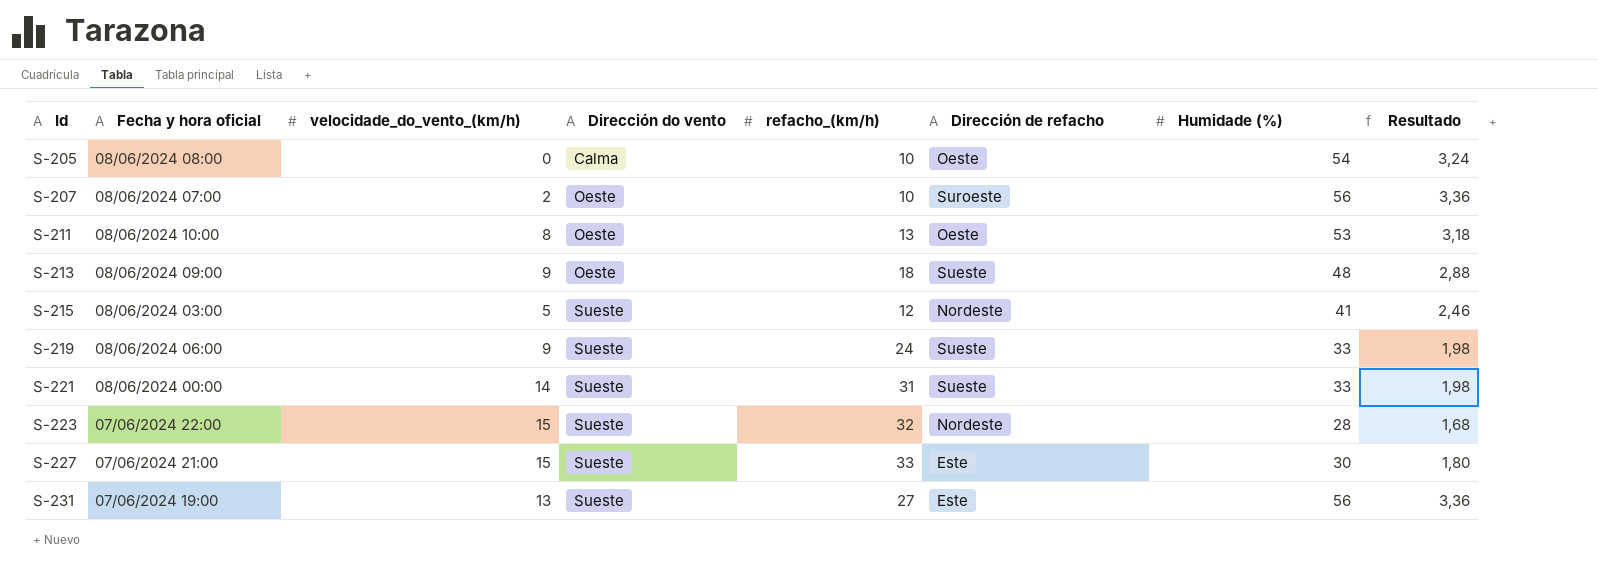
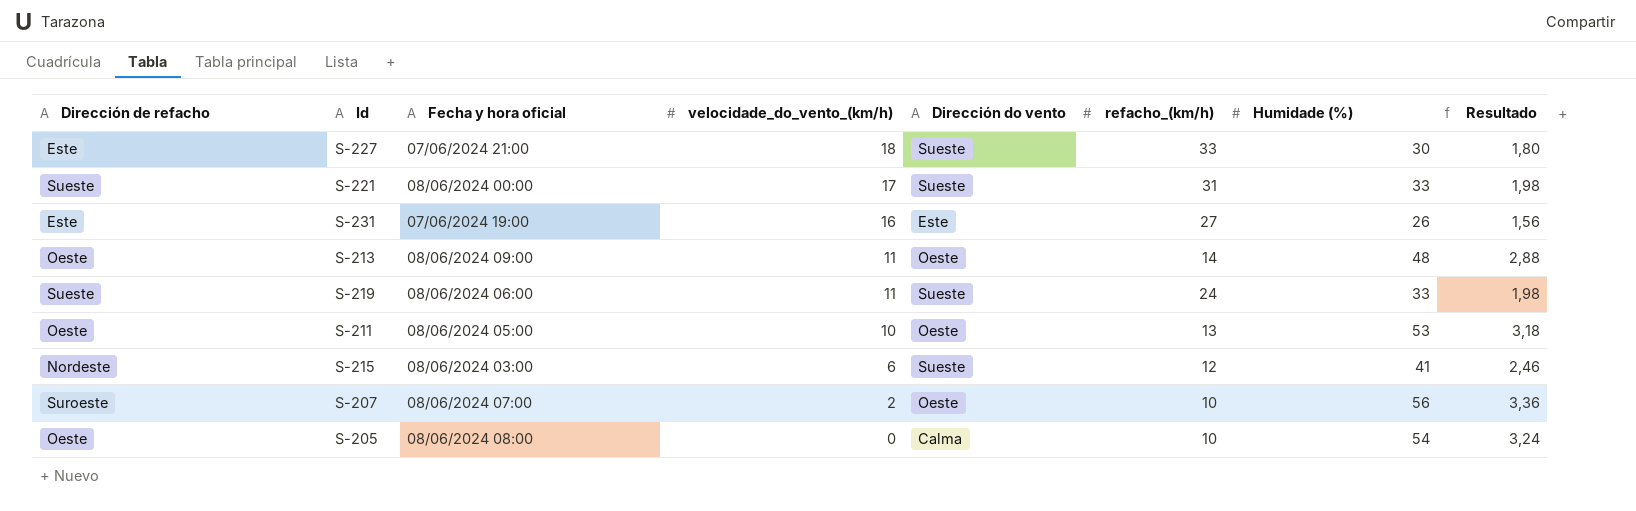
row order: Id ascending -> velocidade_do_vento_(km/h) descending
column Dirección de refacho | position: 6 -> 1
row S-223: 07/06/2024 22:00 | 15 | Sueste | 32 | Nordeste | 28 | 1,68 -> none
S-227 | velocidade_do_vento_(km/h): 15 -> 18
S-221 | velocidade_do_vento_(km/h): 14 -> 17
S-231 | velocidade_do_vento_(km/h): 13 -> 16
S-231 | Dirección do vento: Sueste -> Este
S-231 | Humidade (%): 56 -> 26
S-231 | Resultado: 3,36 -> 1,56
S-213 | Dirección de refacho: Sueste -> Oeste
S-213 | velocidade_do_vento_(km/h): 9 -> 11
S-213 | refacho_(km/h): 18 -> 14
S-219 | velocidade_do_vento_(km/h): 9 -> 11
S-211 | Fecha y hora oficial: 08/06/2024 10:00 -> 08/06/2024 05:00
S-211 | velocidade_do_vento_(km/h): 8 -> 10
S-215 | velocidade_do_vento_(km/h): 5 -> 6

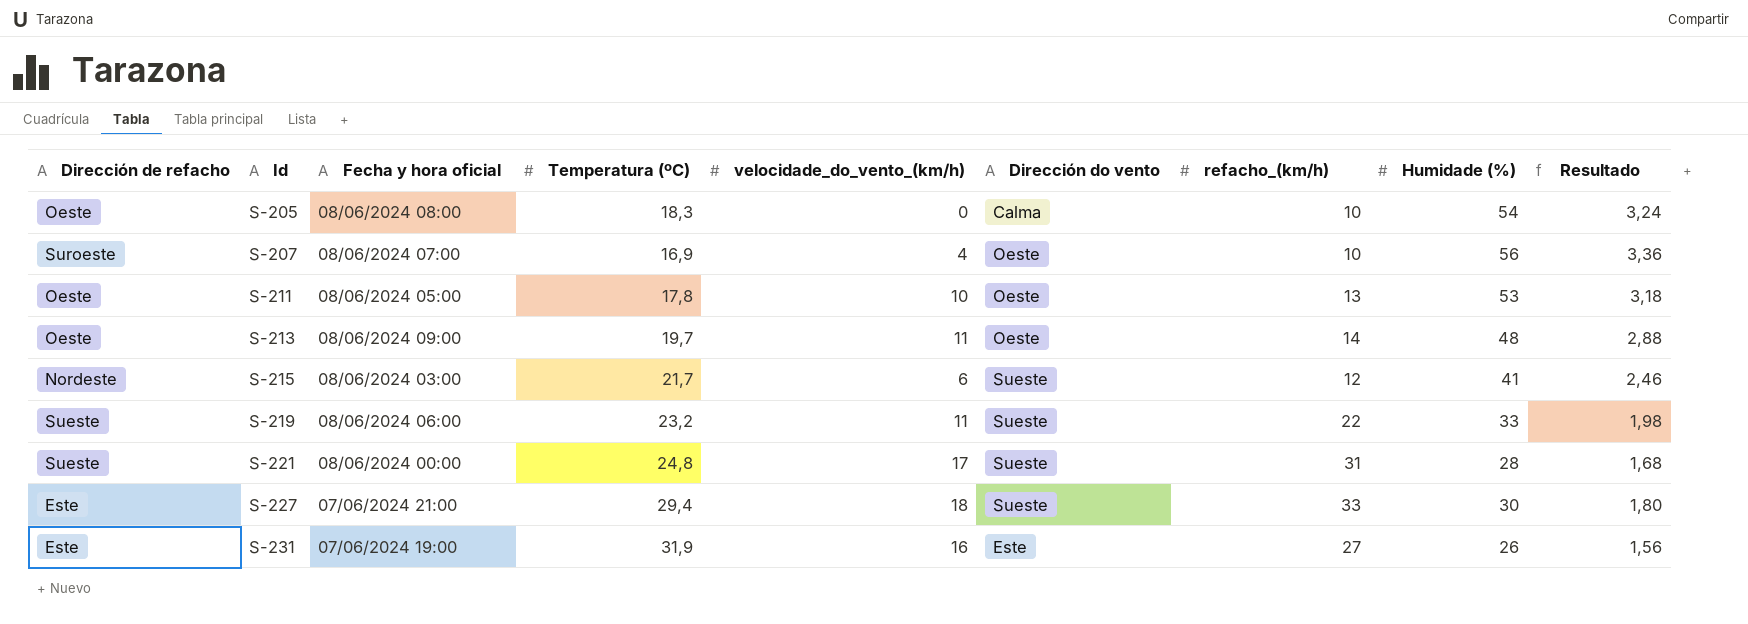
row order: velocidade_do_vento_(km/h) descending -> Id ascending
column Temperatura (ºC) | position: none -> 4
S-207 | velocidade_do_vento_(km/h): 2 -> 4
S-219 | refacho_(km/h): 24 -> 22
S-221 | Humidade (%): 33 -> 28
S-221 | Resultado: 1,98 -> 1,68

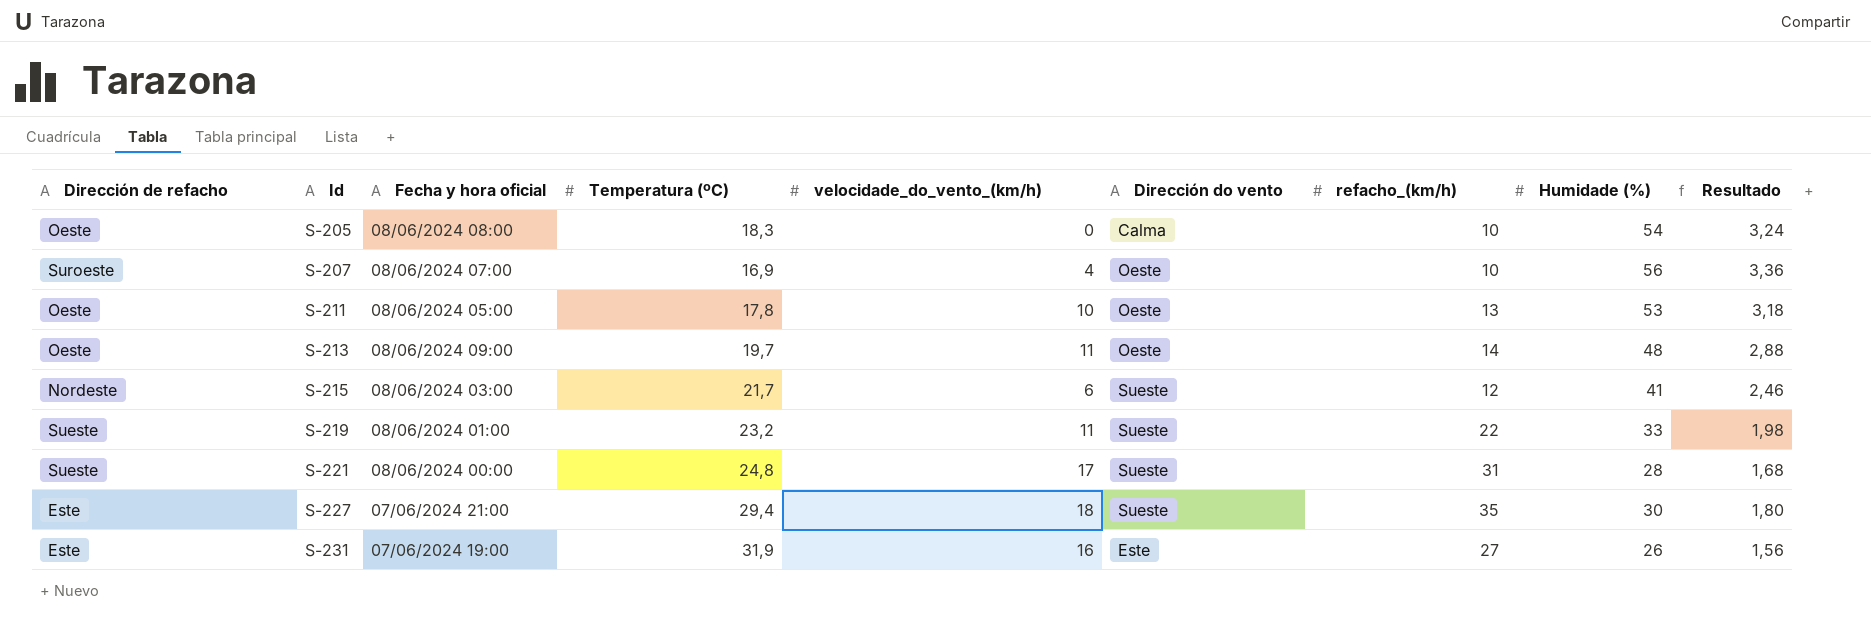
S-219 | Fecha y hora oficial: 08/06/2024 06:00 -> 08/06/2024 01:00
S-227 | refacho_(km/h): 33 -> 35

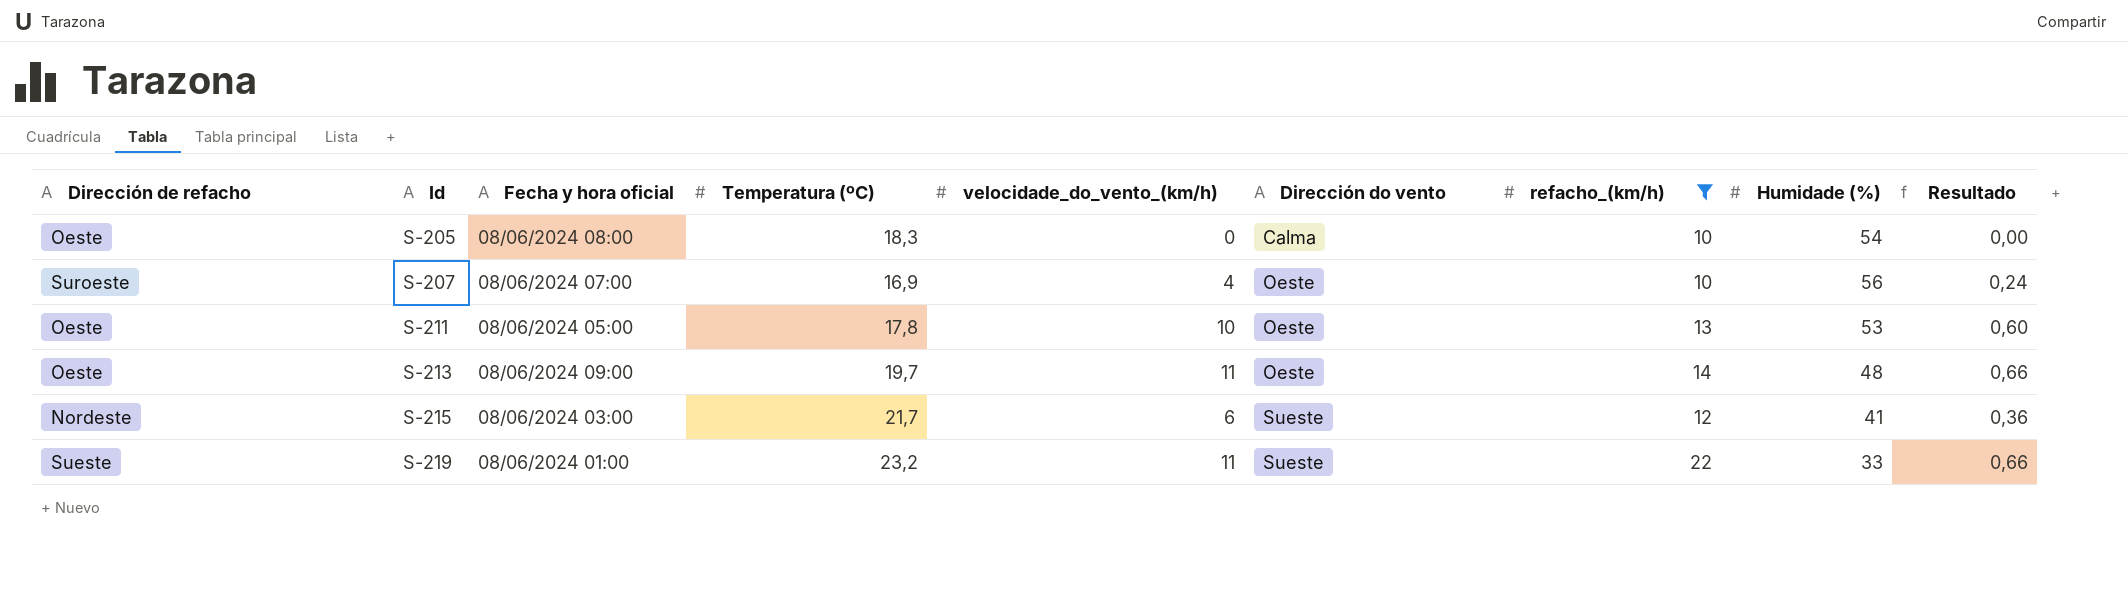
filter: none -> refacho_(km/h) <= 22
column Resultado | formula: [Humidade (%)] * 0,06 -> [velocidade_do_vento_(km/h)] * 0,06

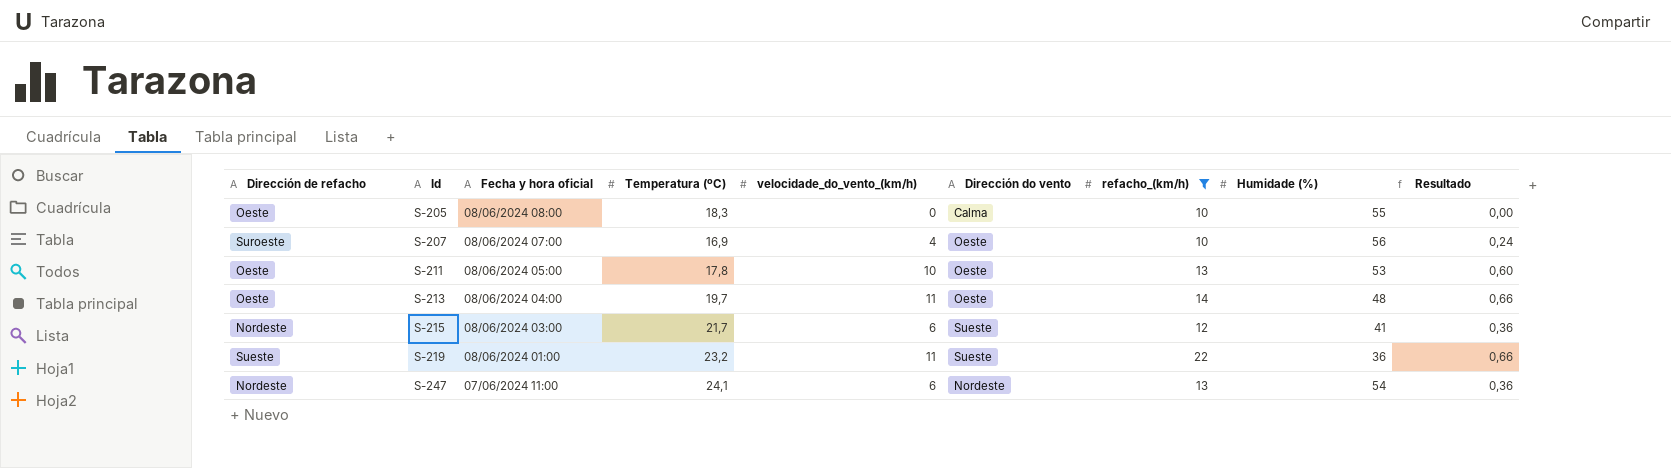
S-205 | Humidade (%): 54 -> 55
S-213 | Fecha y hora oficial: 08/06/2024 09:00 -> 08/06/2024 04:00
S-219 | Humidade (%): 33 -> 36
row S-247: none -> Nordeste | 07/06/2024 11:00 | 24,1 | 6 | Nordeste | 13 | 54 | 0,36

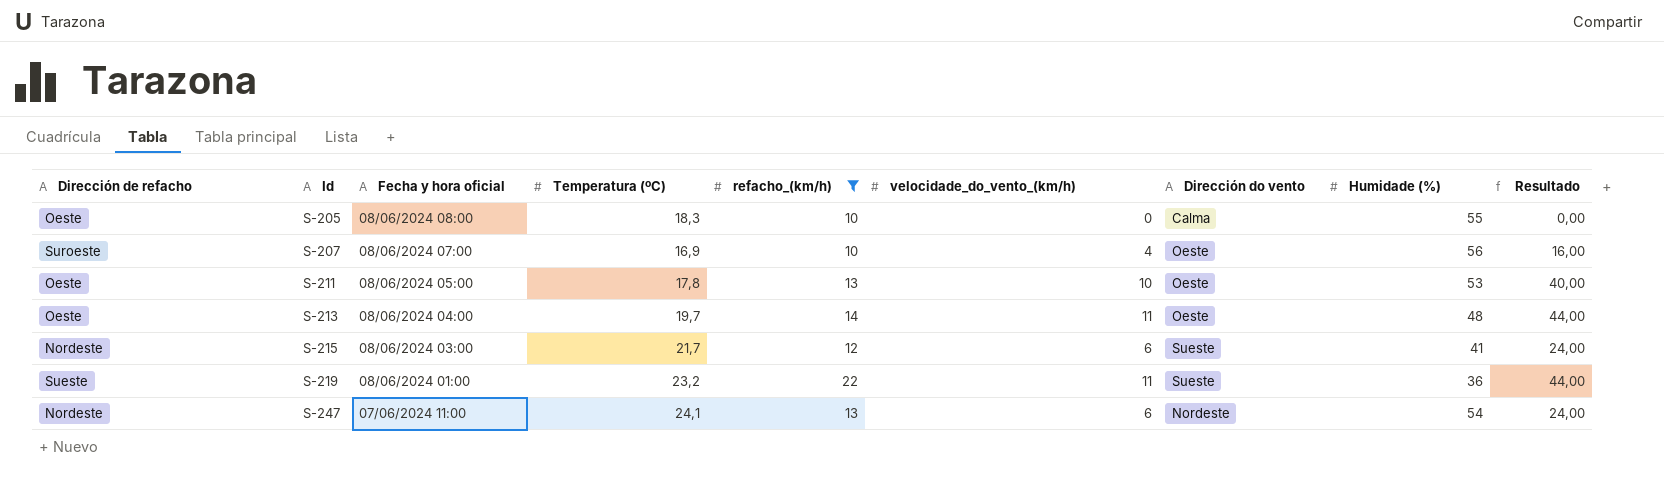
column refacho_(km/h) | position: 7 -> 5
column Resultado | formula: [velocidade_do_vento_(km/h)] * 0,06 -> [velocidade_do_vento_(km/h)] * 4

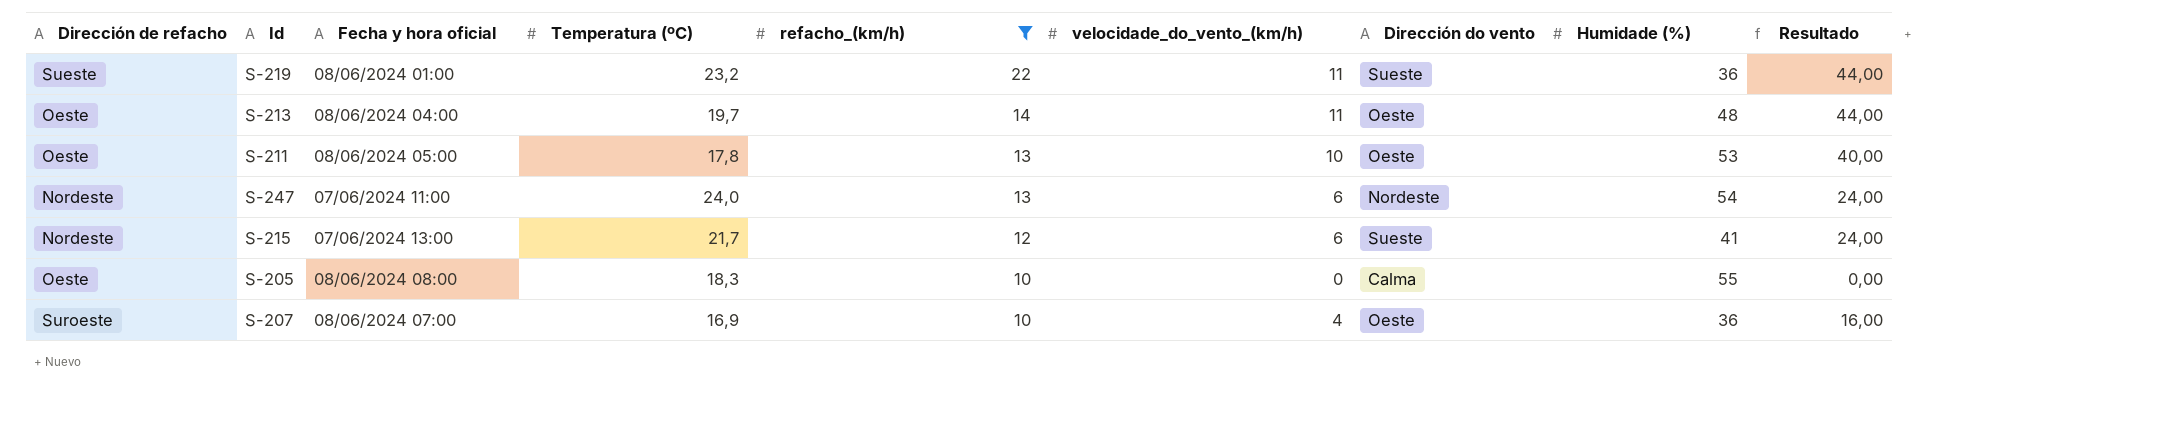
row order: Id ascending -> refacho_(km/h) descending
S-247 | Temperatura (ºC): 24,1 -> 24,0
S-215 | Fecha y hora oficial: 08/06/2024 03:00 -> 07/06/2024 13:00
S-207 | Humidade (%): 56 -> 36

